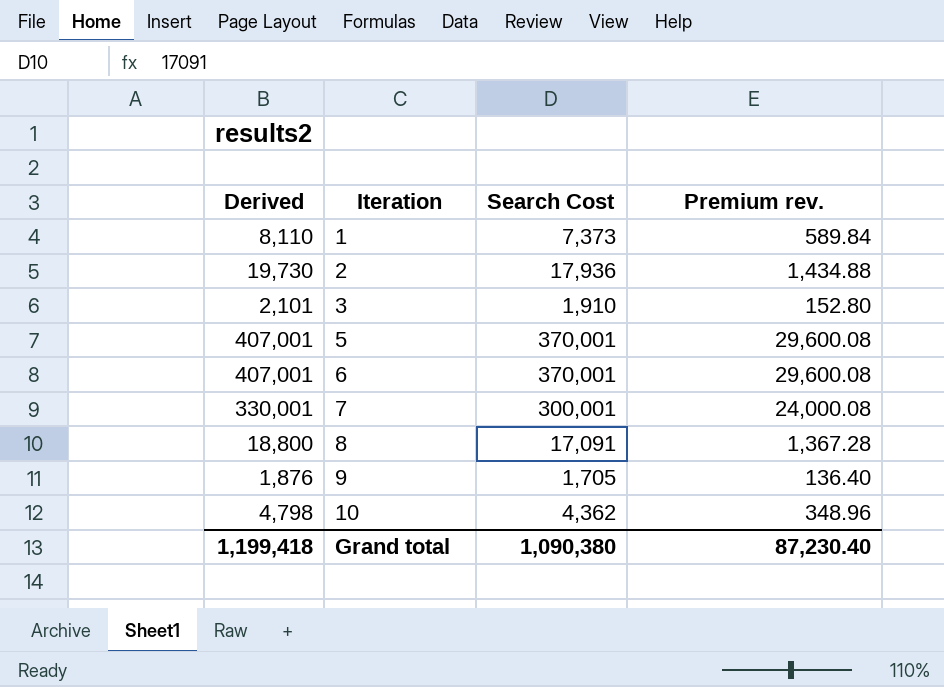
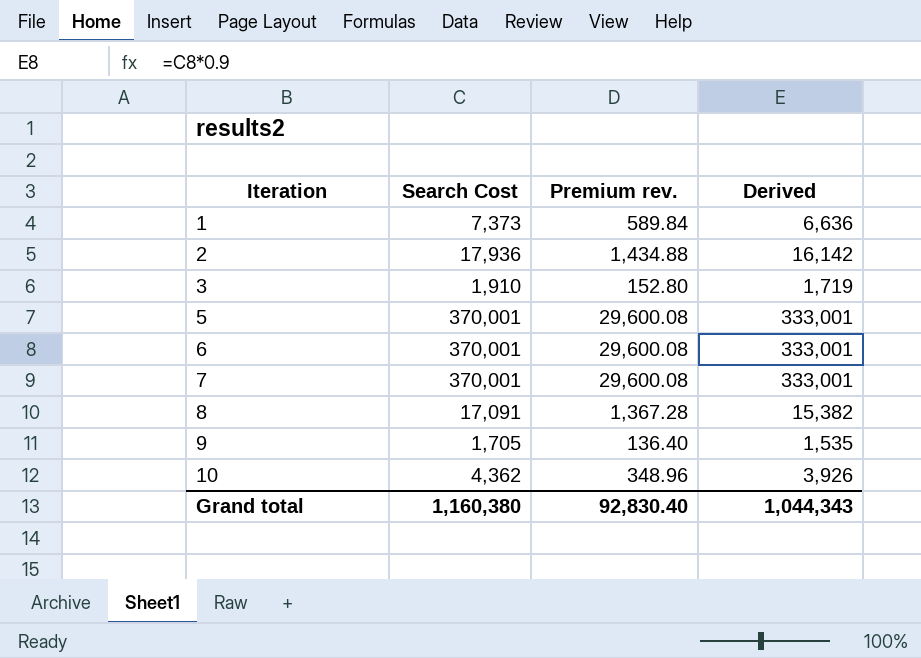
column Derived | formula: [Search Cost] * 1.1 -> [Search Cost] * 0.9
column Derived | position: 1 -> 4
7 | Search Cost: 300,001 -> 370,001
7 | Premium rev.: 24,000.08 -> 29,600.08
Grand total | Search Cost: 1,090,380 -> 1,160,380
Grand total | Premium rev.: 87,230.40 -> 92,830.40
Grand total | Derived: 1,199,418 -> 1,044,343

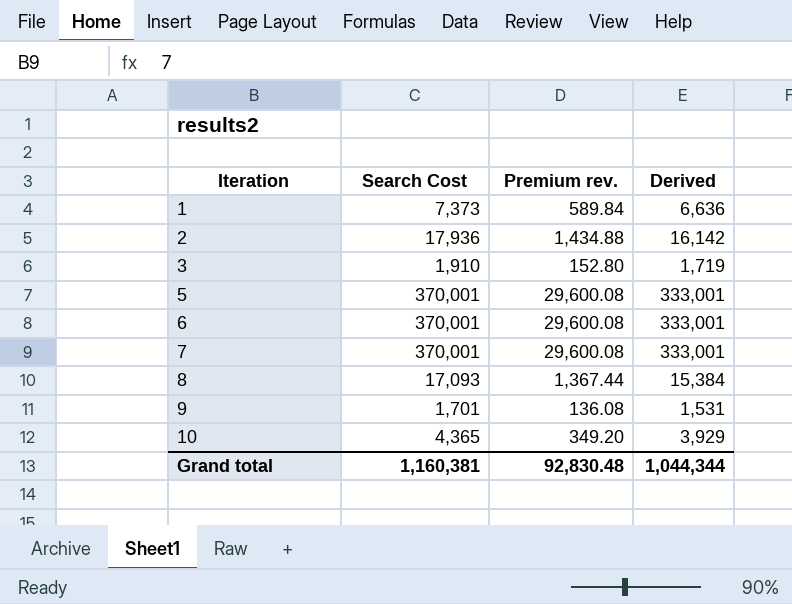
8 | Search Cost: 17,091 -> 17,093
8 | Premium rev.: 1,367.28 -> 1,367.44
8 | Derived: 15,382 -> 15,384
9 | Search Cost: 1,705 -> 1,701
9 | Premium rev.: 136.40 -> 136.08
9 | Derived: 1,535 -> 1,531
10 | Search Cost: 4,362 -> 4,365
10 | Premium rev.: 348.96 -> 349.20
10 | Derived: 3,926 -> 3,929
Grand total | Search Cost: 1,160,380 -> 1,160,381
Grand total | Premium rev.: 92,830.40 -> 92,830.48
Grand total | Derived: 1,044,343 -> 1,044,344

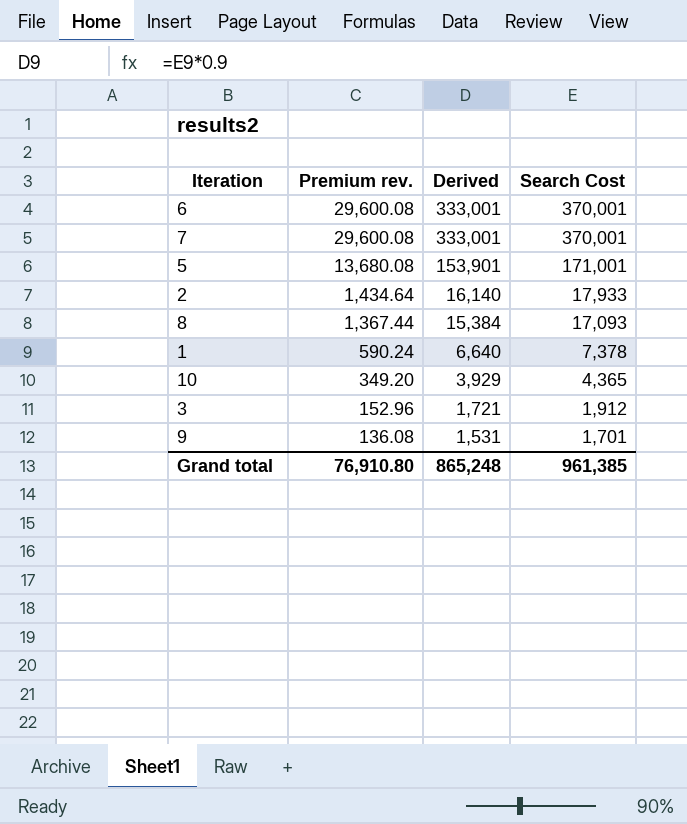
row order: Iteration ascending -> Premium rev. descending
column Search Cost | position: 2 -> 4
5 | Premium rev.: 29,600.08 -> 13,680.08
5 | Derived: 333,001 -> 153,901
5 | Search Cost: 370,001 -> 171,001
2 | Premium rev.: 1,434.88 -> 1,434.64
2 | Derived: 16,142 -> 16,140
2 | Search Cost: 17,936 -> 17,933
1 | Premium rev.: 589.84 -> 590.24
1 | Derived: 6,636 -> 6,640
1 | Search Cost: 7,373 -> 7,378
3 | Premium rev.: 152.80 -> 152.96
3 | Derived: 1,719 -> 1,721
3 | Search Cost: 1,910 -> 1,912
Grand total | Premium rev.: 92,830.48 -> 76,910.80
Grand total | Derived: 1,044,344 -> 865,248
Grand total | Search Cost: 1,160,381 -> 961,385

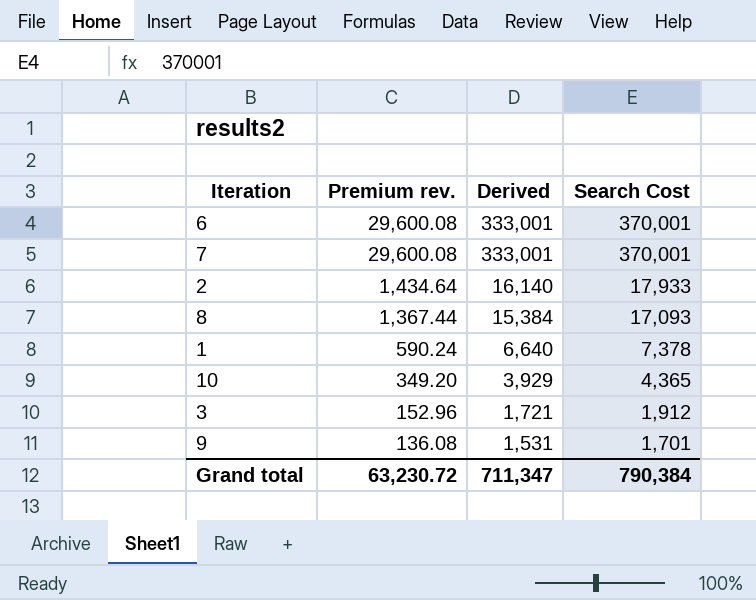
row 5: 13,680.08 | 153,901 | 171,001 -> none
Grand total | Premium rev.: 76,910.80 -> 63,230.72
Grand total | Derived: 865,248 -> 711,347
Grand total | Search Cost: 961,385 -> 790,384

